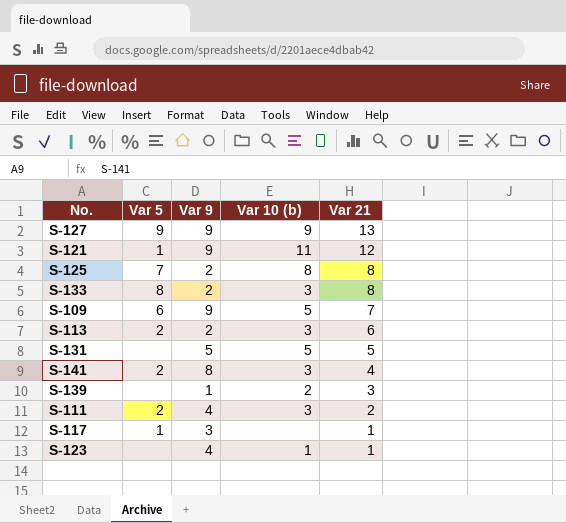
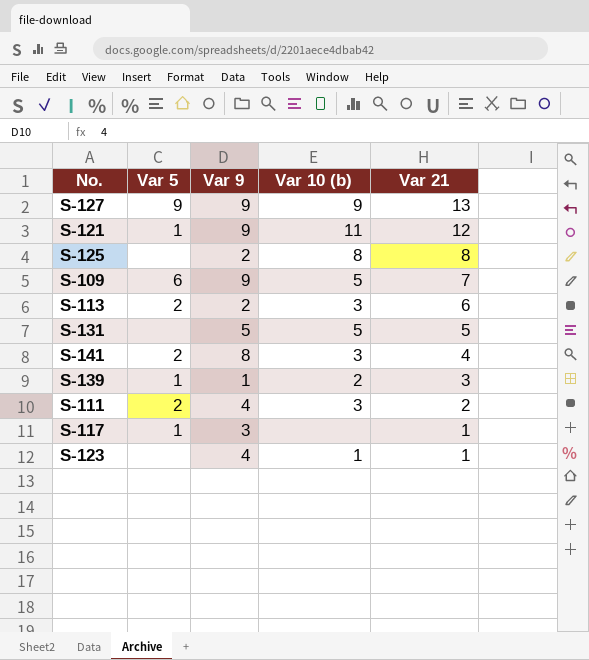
row S-133: 8 | 2 | 3 | 8 -> none
S-125 | Var 5: 7 -> none
S-139 | Var 5: none -> 1

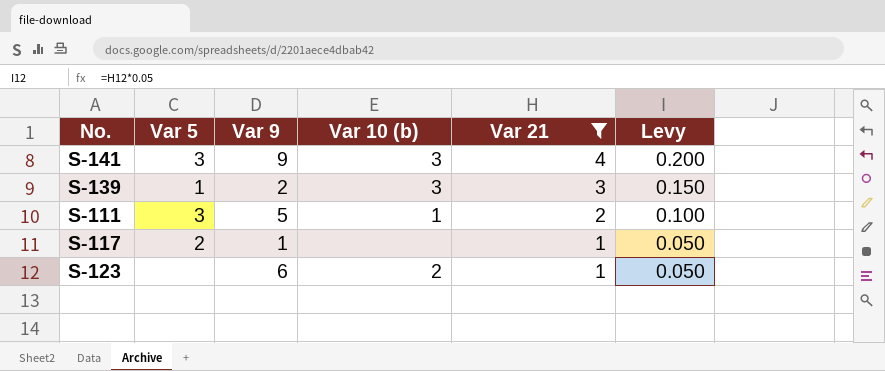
filter: none -> Var 21 <= 4
column Levy | formula: none -> [Var 21] * 0.05
S-141 | Var 5: 2 -> 3
S-141 | Var 9: 8 -> 9
S-139 | Var 9: 1 -> 2
S-139 | Var 10 (b): 2 -> 3
S-111 | Var 5: 2 -> 3
S-111 | Var 9: 4 -> 5
S-111 | Var 10 (b): 3 -> 1
S-117 | Var 5: 1 -> 2
S-117 | Var 9: 3 -> 1
S-123 | Var 9: 4 -> 6
S-123 | Var 10 (b): 1 -> 2

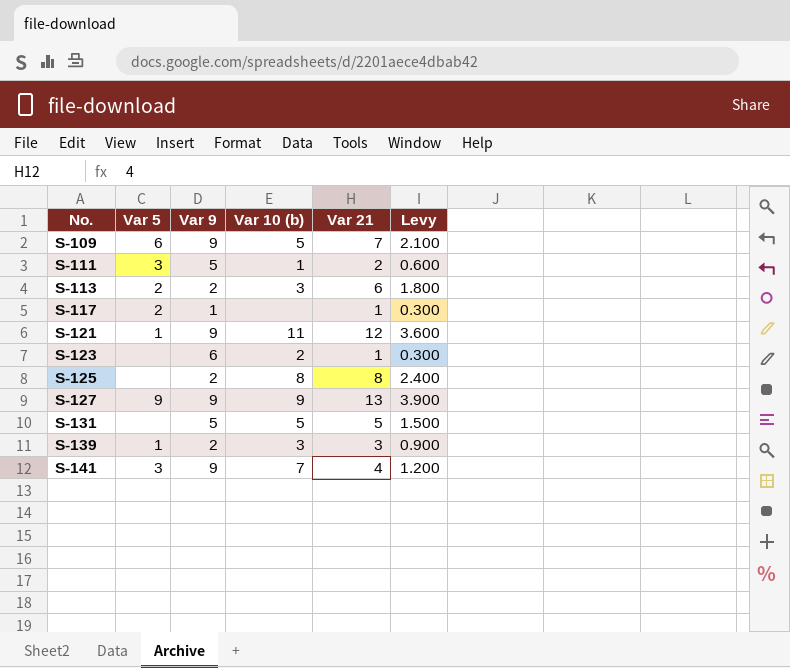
filter: Var 21 <= 4 -> none
row order: Var 21 descending -> No. ascending
column Levy | formula: [Var 21] * 0.05 -> [Var 21] * 0.3
S-141 | Var 10 (b): 3 -> 7

